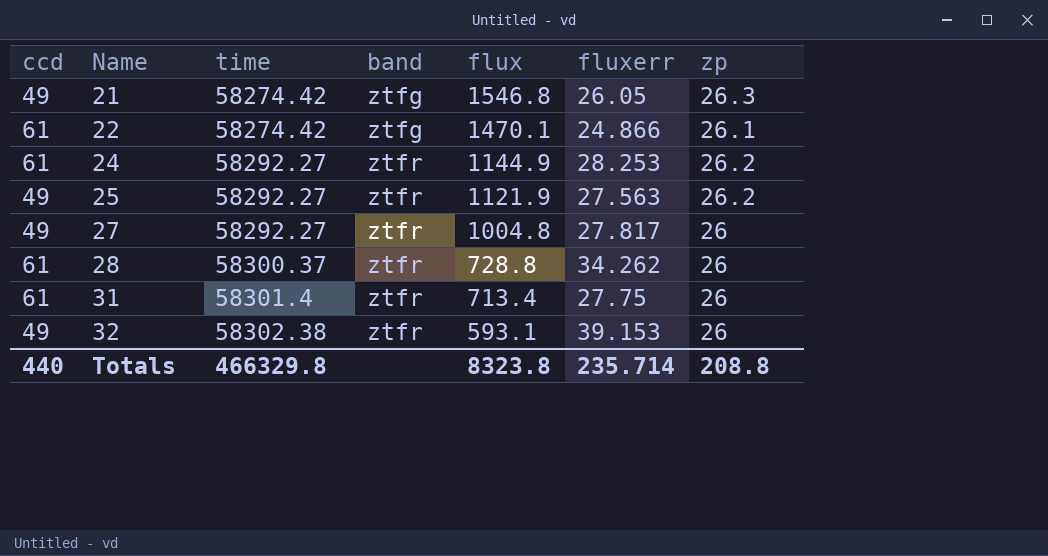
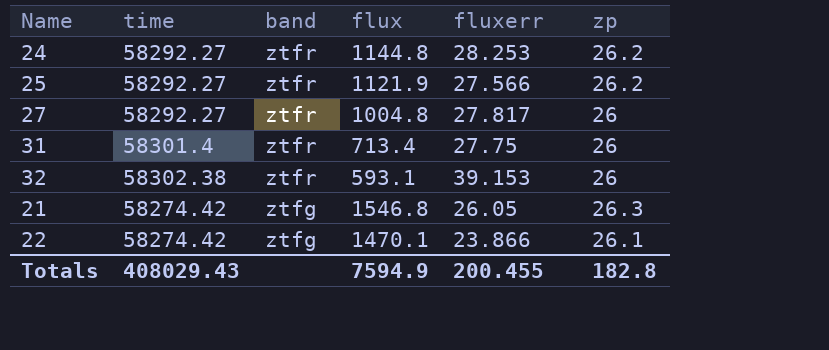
row order: Name ascending -> band descending
column ccd | position: 1 -> none
row 28: 61 | 58300.37 | ztfr | 728.8 | 34.262 | 26 -> none
24 | flux: 1144.9 -> 1144.8
25 | fluxerr: 27.563 -> 27.566
22 | fluxerr: 24.866 -> 23.866
Totals | time: 466329.8 -> 408029.43
Totals | flux: 8323.8 -> 7594.9
Totals | fluxerr: 235.714 -> 200.455
Totals | zp: 208.8 -> 182.8

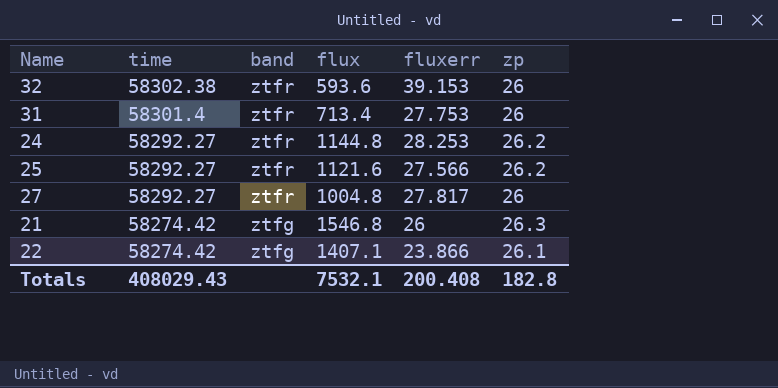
row order: band descending -> time descending
32 | flux: 593.1 -> 593.6
31 | fluxerr: 27.75 -> 27.753
25 | flux: 1121.9 -> 1121.6
21 | fluxerr: 26.05 -> 26
22 | flux: 1470.1 -> 1407.1
Totals | flux: 7594.9 -> 7532.1
Totals | fluxerr: 200.455 -> 200.408

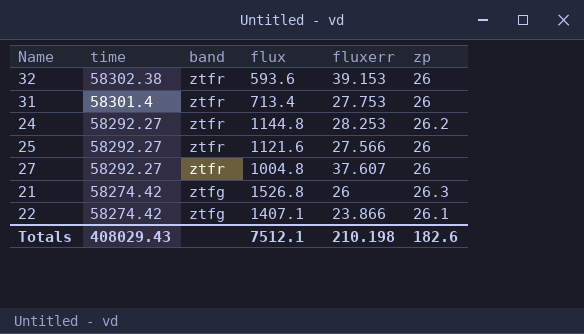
25 | zp: 26.2 -> 26
27 | fluxerr: 27.817 -> 37.607
21 | flux: 1546.8 -> 1526.8
Totals | flux: 7532.1 -> 7512.1
Totals | fluxerr: 200.408 -> 210.198
Totals | zp: 182.8 -> 182.6

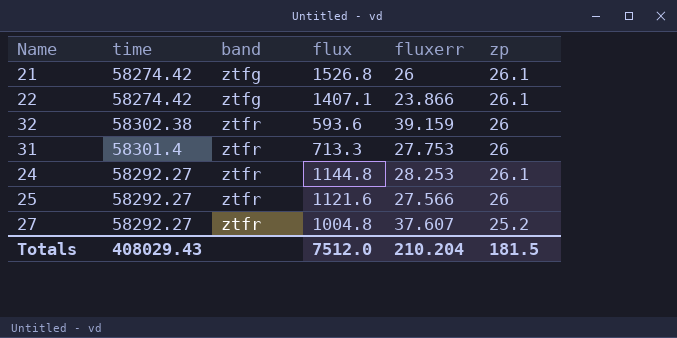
row order: time descending -> band ascending
21 | zp: 26.3 -> 26.1
32 | fluxerr: 39.153 -> 39.159
31 | flux: 713.4 -> 713.3
24 | zp: 26.2 -> 26.1
27 | zp: 26 -> 25.2
Totals | flux: 7512.1 -> 7512.0
Totals | fluxerr: 210.198 -> 210.204
Totals | zp: 182.6 -> 181.5

